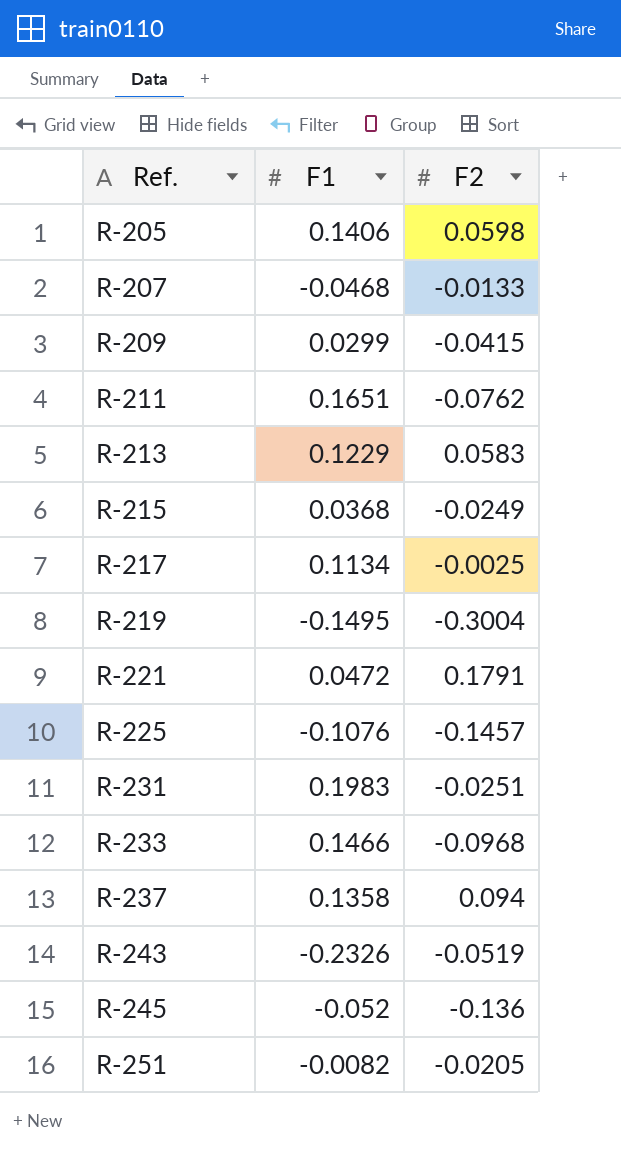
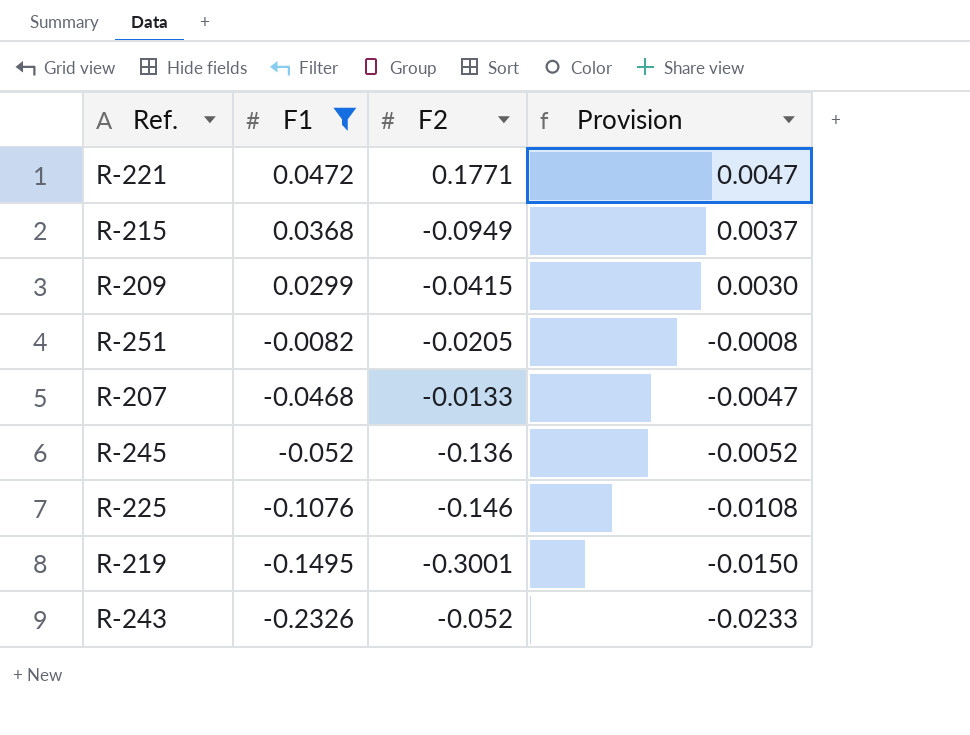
filter: none -> F1 <= 0.0472
row order: Ref. ascending -> F1 descending
column Provision | formula: none -> [F1] * 0.1
R-221 | F2: 0.1791 -> 0.1771
R-215 | F2: -0.0249 -> -0.0949
R-225 | F2: -0.1457 -> -0.146
R-219 | F2: -0.3004 -> -0.3001
R-243 | F2: -0.0519 -> -0.052

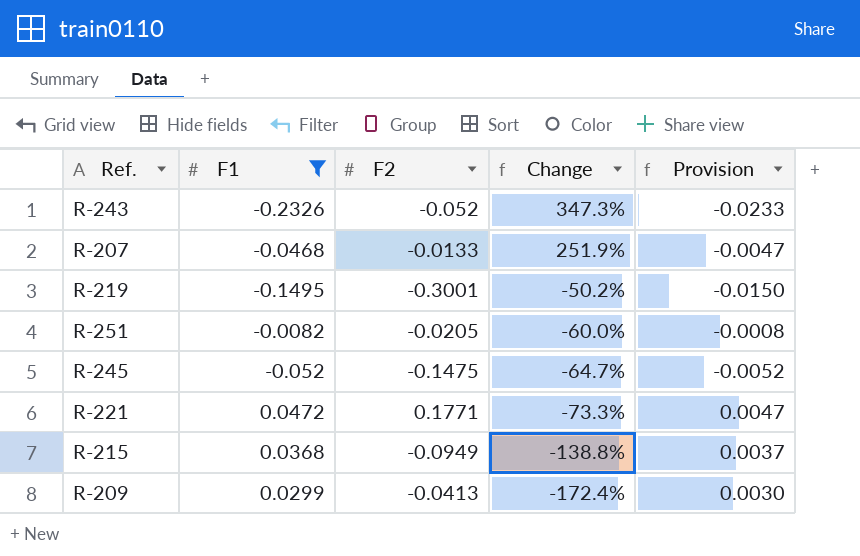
row order: F1 descending -> Change descending
column Change | formula: none -> ([F1] - [F2]) / [F2]
row R-225: -0.1076 | -0.146 | -0.0108 -> none
R-245 | F2: -0.136 -> -0.1475
R-209 | F2: -0.0415 -> -0.0413

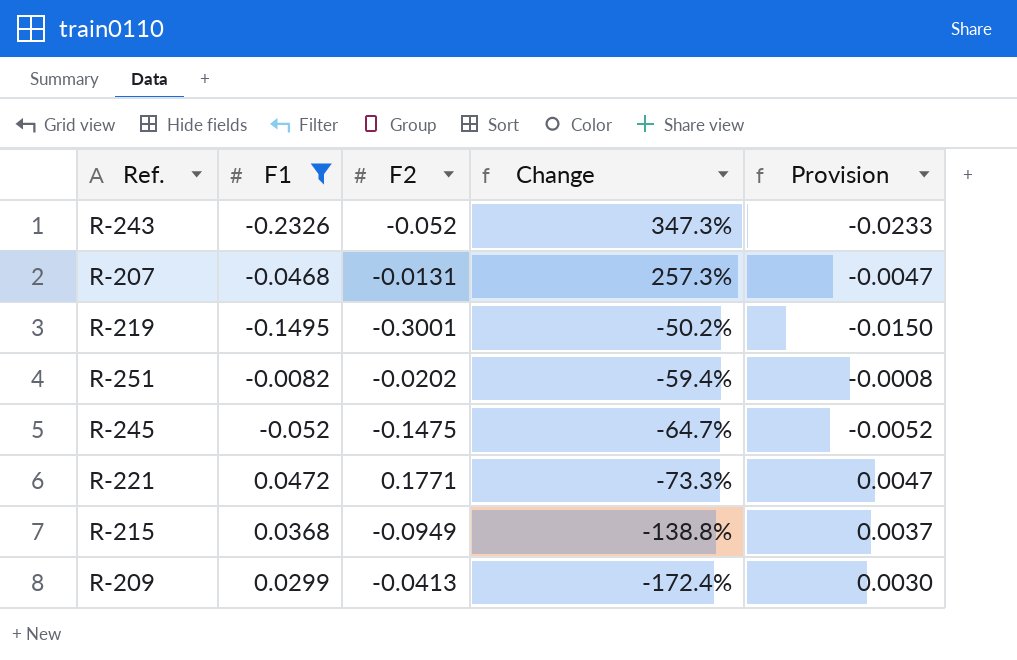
R-207 | F2: -0.0133 -> -0.0131
R-207 | Change: 251.9% -> 257.3%
R-251 | F2: -0.0205 -> -0.0202
R-251 | Change: -60.0% -> -59.4%

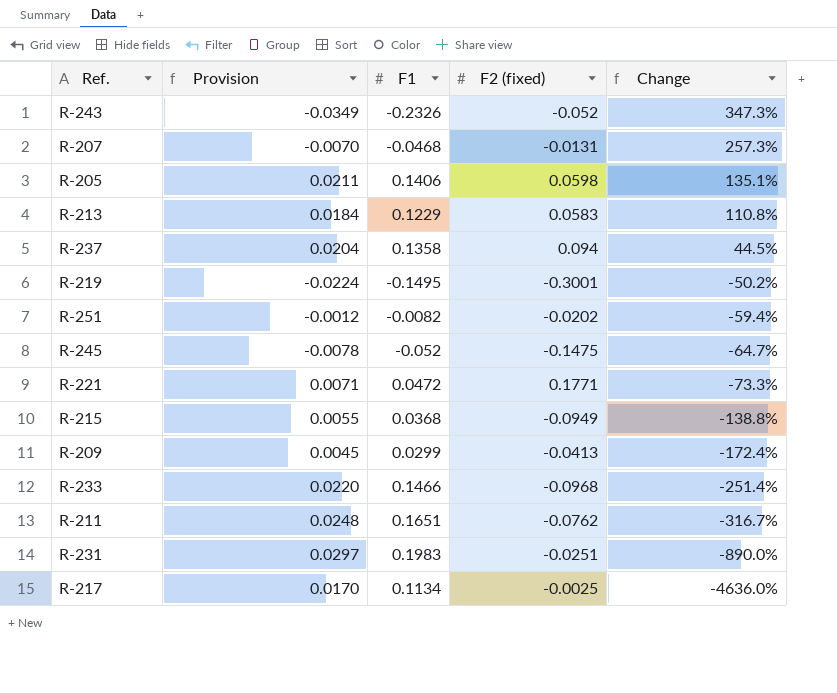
filter: F1 <= 0.0472 -> none
column Provision | formula: [F1] * 0.1 -> [F1] * 0.15
column Provision | position: 5 -> 2
column name: F2 -> F2 (fixed)

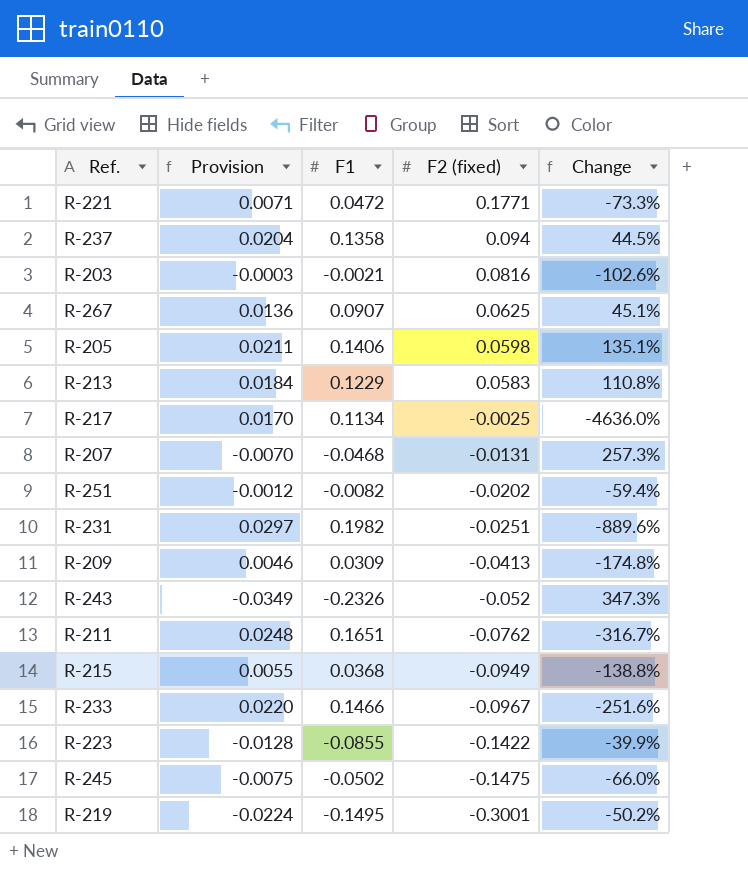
row order: Change descending -> F2 (fixed) descending
row R-203: none -> -0.0003 | -0.0021 | 0.0816 | -102.6%
row R-267: none -> 0.0136 | 0.0907 | 0.0625 | 45.1%
R-231 | F1: 0.1983 -> 0.1982
R-231 | Change: -890.0% -> -889.6%
R-209 | Provision: 0.0045 -> 0.0046
R-209 | F1: 0.0299 -> 0.0309
R-209 | Change: -172.4% -> -174.8%
R-233 | F2 (fixed): -0.0968 -> -0.0967
R-233 | Change: -251.4% -> -251.6%
row R-223: none -> -0.0128 | -0.0855 | -0.1422 | -39.9%
R-245 | Provision: -0.0078 -> -0.0075
R-245 | F1: -0.052 -> -0.0502
R-245 | Change: -64.7% -> -66.0%

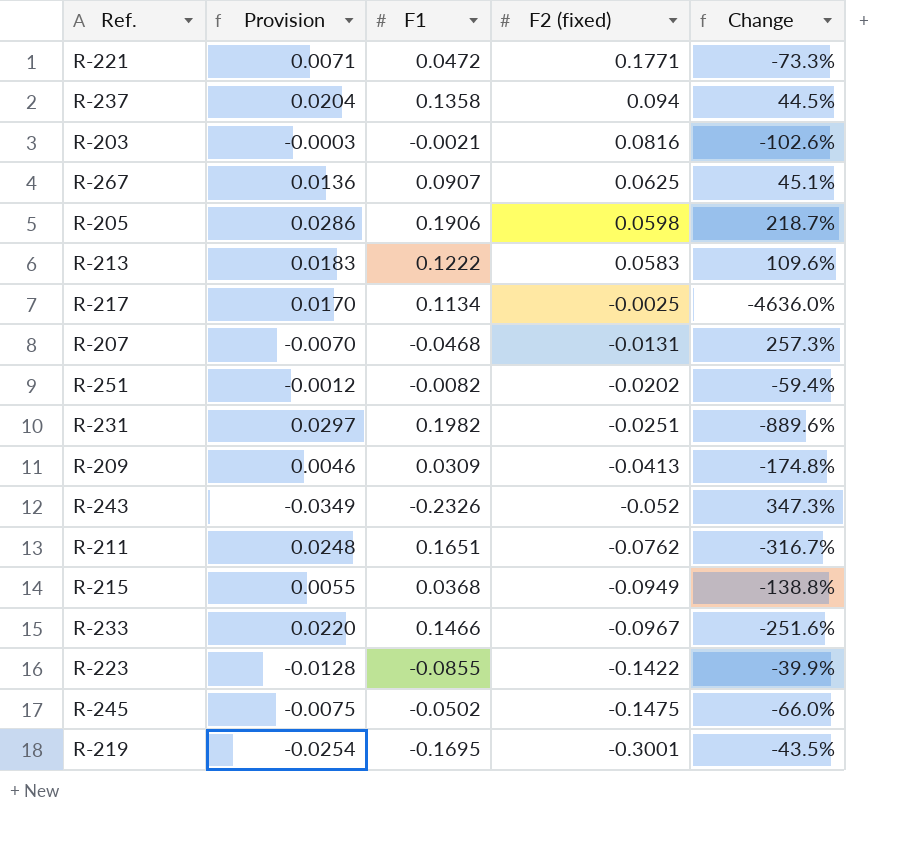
R-205 | Provision: 0.0211 -> 0.0286
R-205 | F1: 0.1406 -> 0.1906
R-205 | Change: 135.1% -> 218.7%
R-213 | Provision: 0.0184 -> 0.0183
R-213 | F1: 0.1229 -> 0.1222
R-213 | Change: 110.8% -> 109.6%
R-219 | Provision: -0.0224 -> -0.0254
R-219 | F1: -0.1495 -> -0.1695
R-219 | Change: -50.2% -> -43.5%

